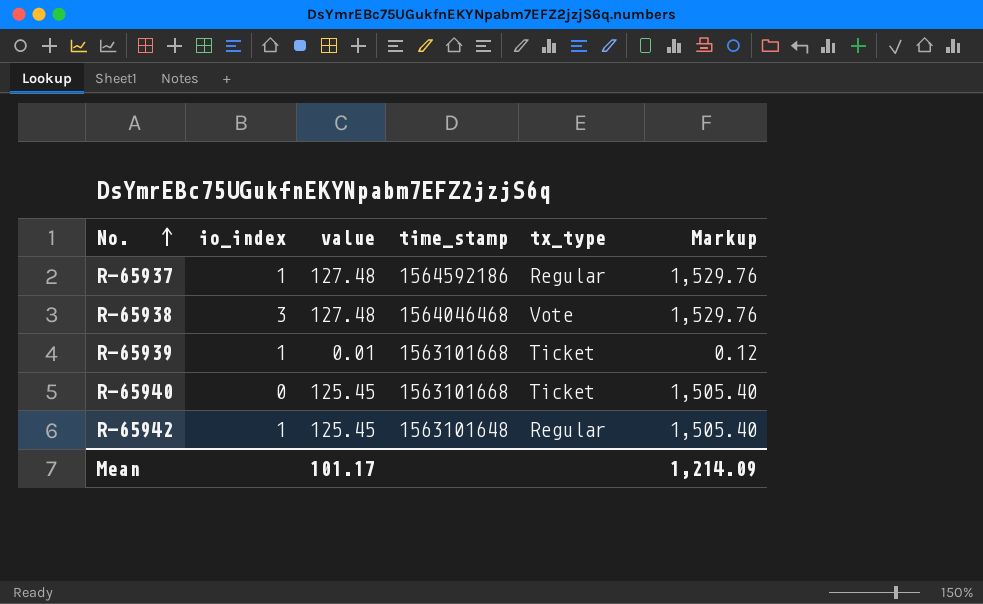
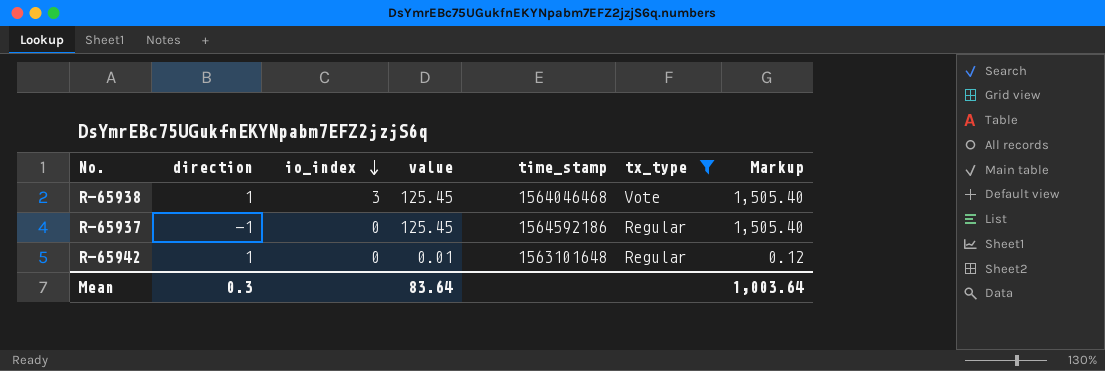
filter: none -> tx_type != Ticket
row order: No. ascending -> io_index descending
column direction | position: none -> 2
R-65938 | value: 127.48 -> 125.45
R-65938 | Markup: 1,529.76 -> 1,505.40
R-65937 | io_index: 1 -> 0
R-65937 | value: 127.48 -> 125.45
R-65937 | Markup: 1,529.76 -> 1,505.40
R-65942 | io_index: 1 -> 0
R-65942 | value: 125.45 -> 0.01
R-65942 | Markup: 1,505.40 -> 0.12
Mean | value: 101.17 -> 83.64
Mean | Markup: 1,214.09 -> 1,003.64

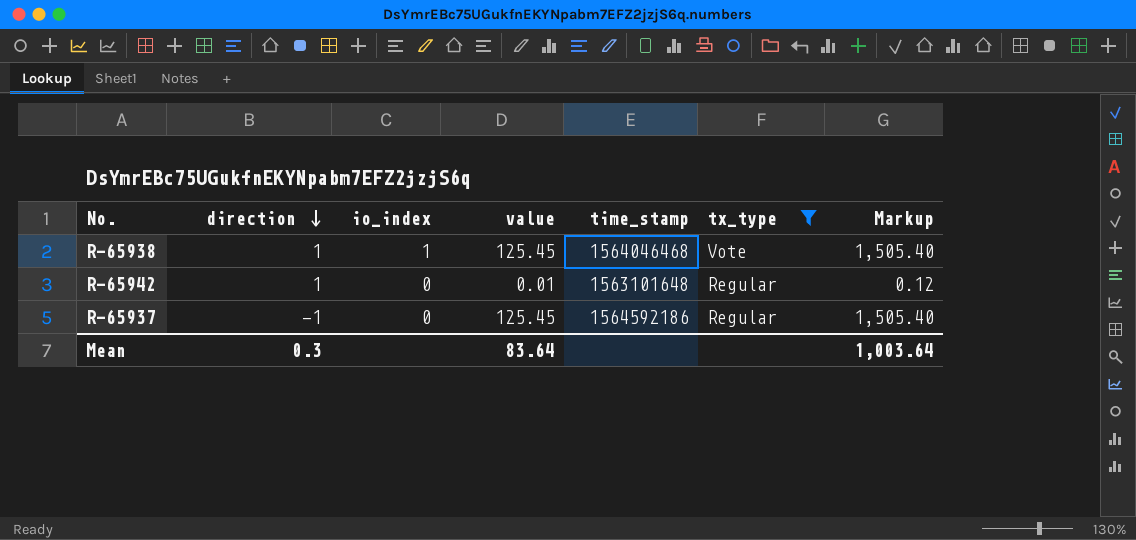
row order: io_index descending -> direction descending
R-65938 | io_index: 3 -> 1

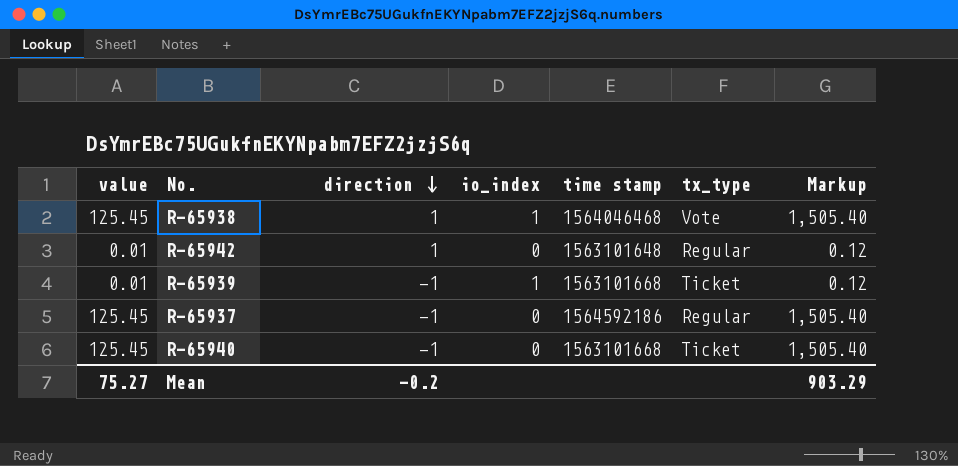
filter: tx_type != Ticket -> none
column value | position: 4 -> 1
column name: time_stamp -> time stamp
Mean | value: 83.64 -> 75.27
Mean | direction: 0.3 -> -0.2
Mean | Markup: 1,003.64 -> 903.29

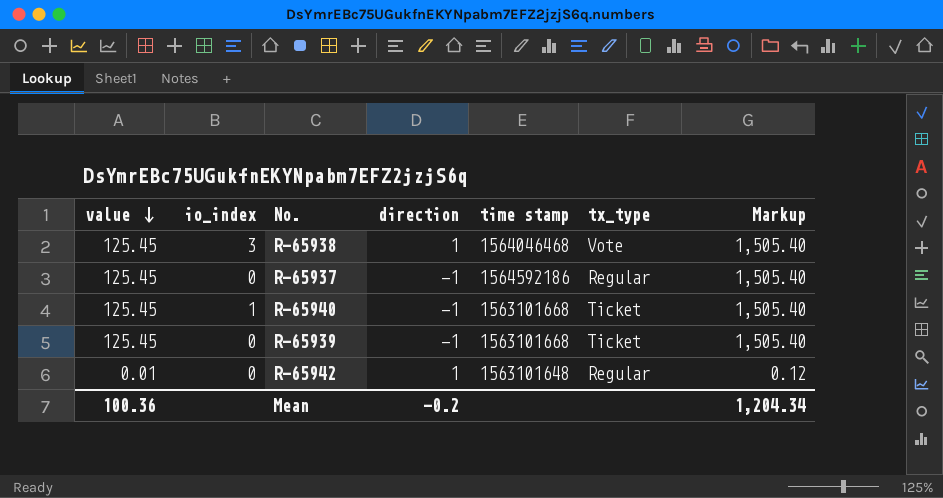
row order: direction descending -> value descending
column io_index | position: 4 -> 2
R-65938 | io_index: 1 -> 3
R-65940 | io_index: 0 -> 1
R-65939 | value: 0.01 -> 125.45
R-65939 | io_index: 1 -> 0
R-65939 | Markup: 0.12 -> 1,505.40
Mean | value: 75.27 -> 100.36
Mean | Markup: 903.29 -> 1,204.34

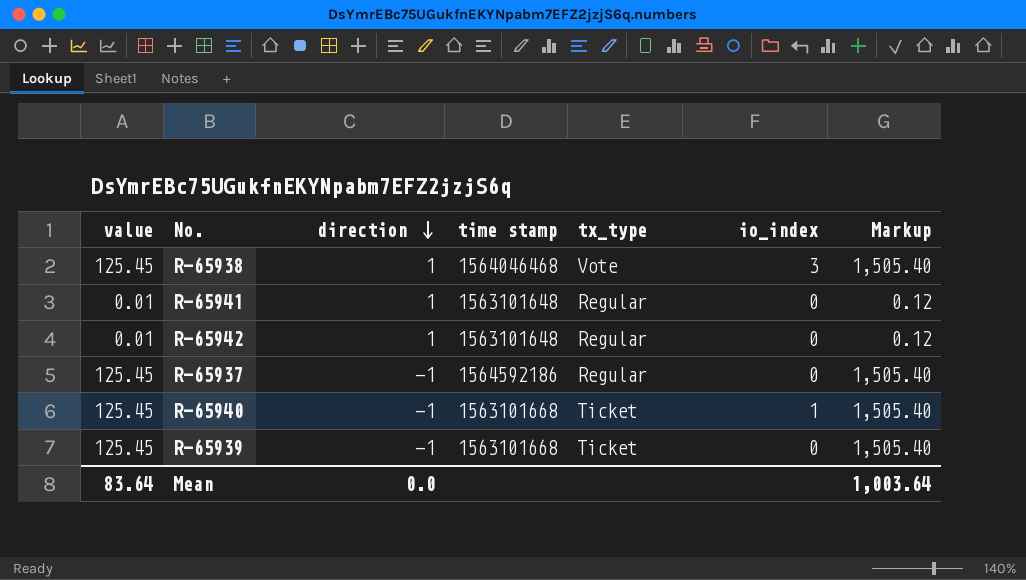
row order: value descending -> direction descending
column io_index | position: 2 -> 6
row R-65941: none -> 0.01 | 1 | 1563101648 | Regular | 0 | 0.12
Mean | value: 100.36 -> 83.64
Mean | direction: -0.2 -> 0.0
Mean | Markup: 1,204.34 -> 1,003.64

